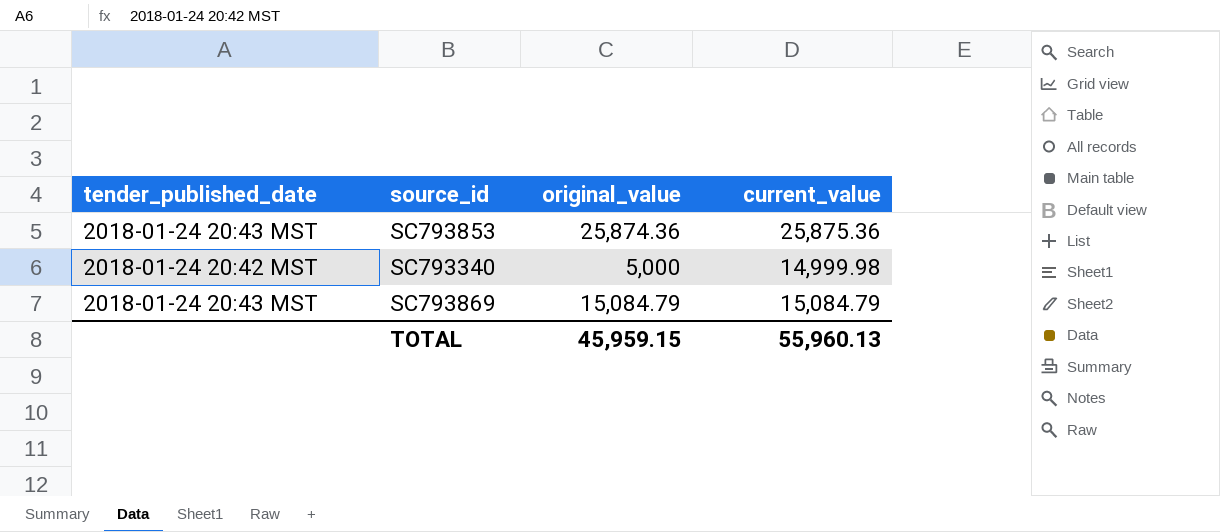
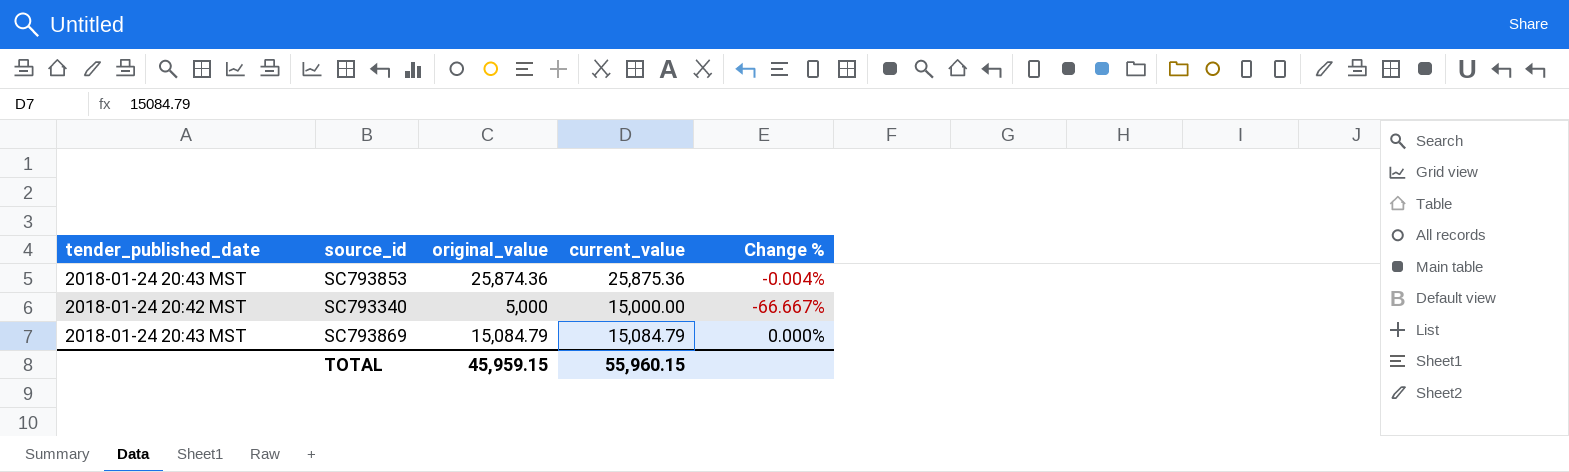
column Change % | formula: none -> ([original_value] - [current_value]) / [current_value]
SC793340 | current_value: 14,999.98 -> 15,000.00
TOTAL | current_value: 55,960.13 -> 55,960.15

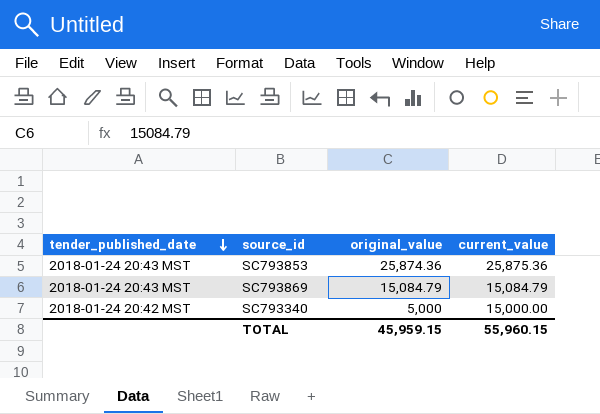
row order: none -> tender_published_date descending
column Change % | formula: ([original_value] - [current_value]) / [current_value] -> none

